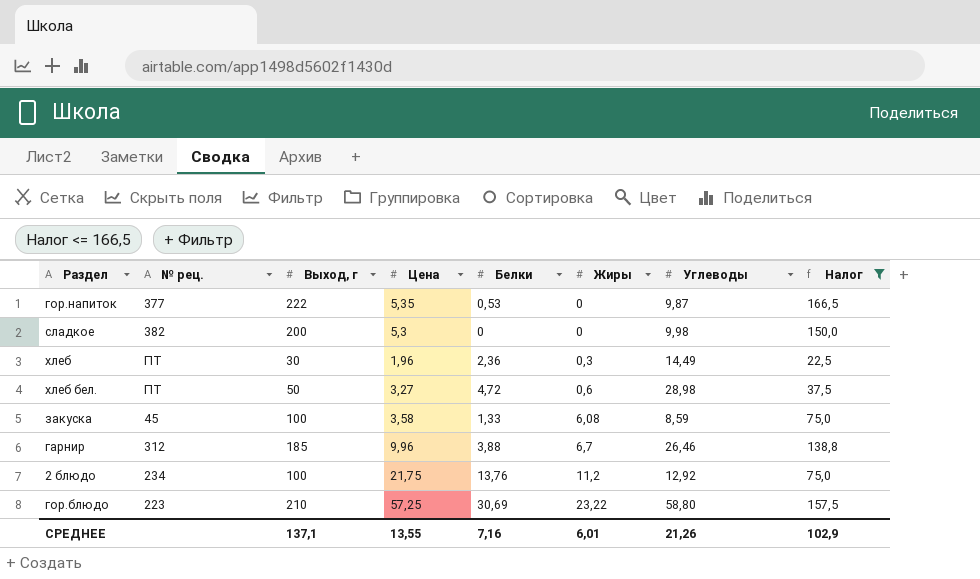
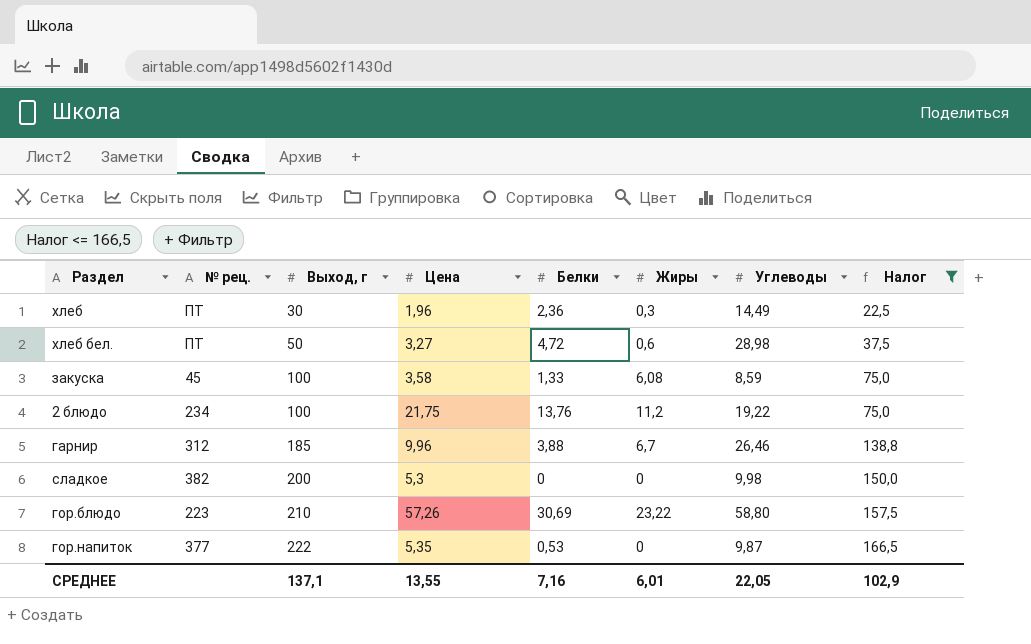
row order: Жиры ascending -> Выход, г ascending
2 блюдо | Углеводы: 12,92 -> 19,22
гор.блюдо | Цена: 57,25 -> 57,26
СРЕДНЕЕ | Углеводы: 21,26 -> 22,05

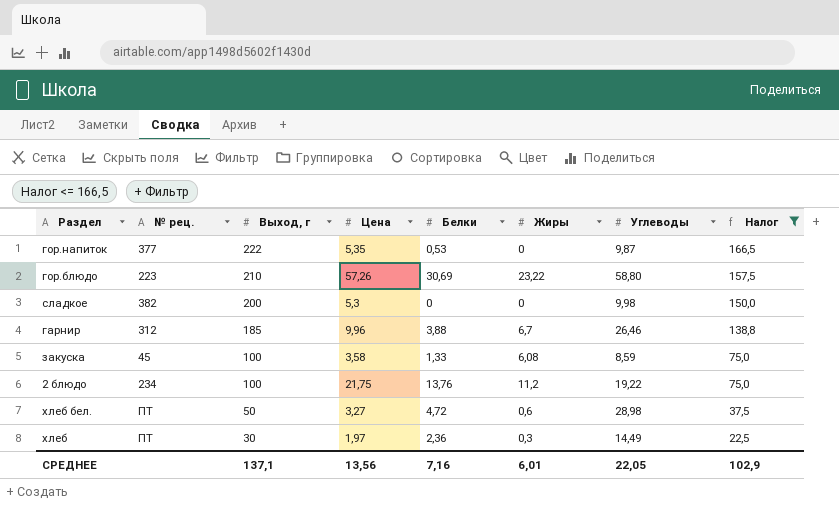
row order: Выход, г ascending -> Выход, г descending
хлеб | Цена: 1,96 -> 1,97
СРЕДНЕЕ | Цена: 13,55 -> 13,56

